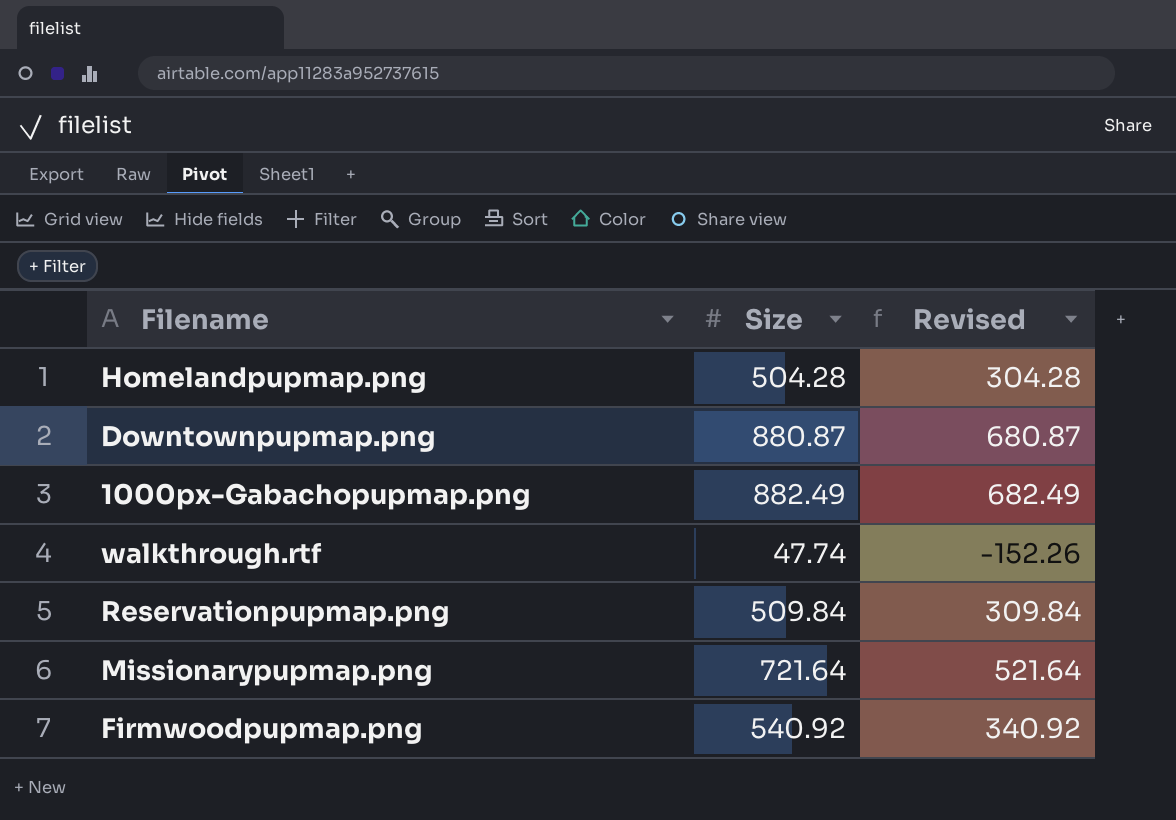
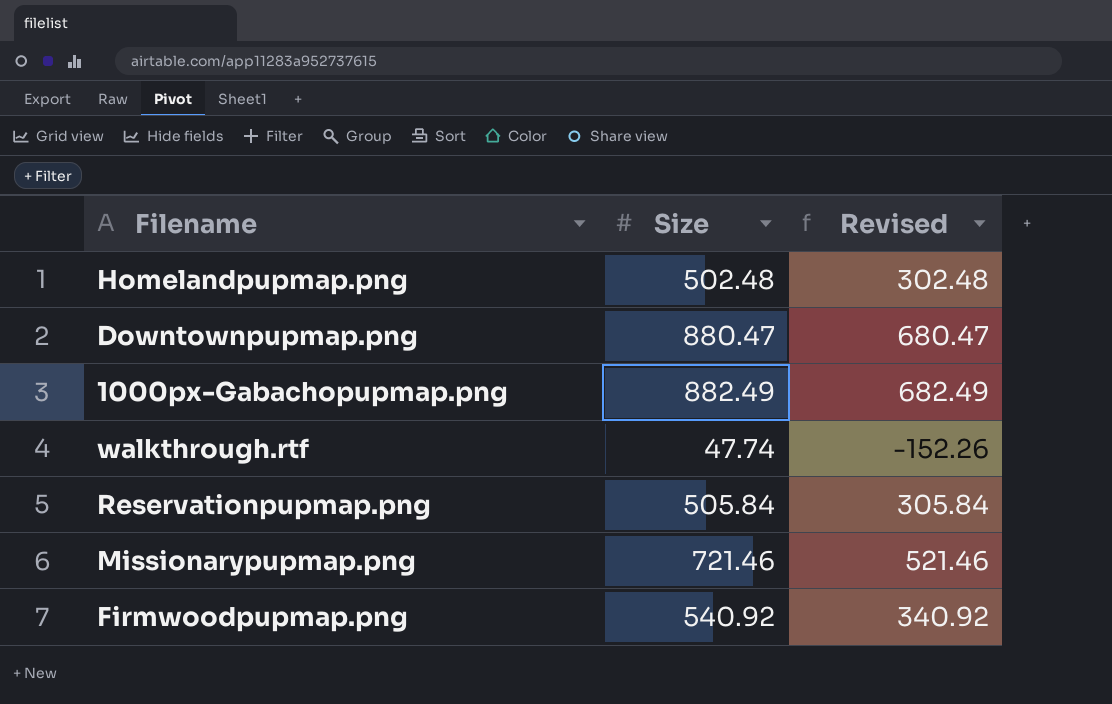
Homelandpupmap.png | Size: 504.28 -> 502.48
Homelandpupmap.png | Revised: 304.28 -> 302.48
Downtownpupmap.png | Size: 880.87 -> 880.47
Downtownpupmap.png | Revised: 680.87 -> 680.47
Reservationpupmap.png | Size: 509.84 -> 505.84
Reservationpupmap.png | Revised: 309.84 -> 305.84
Missionarypupmap.png | Size: 721.64 -> 721.46
Missionarypupmap.png | Revised: 521.64 -> 521.46

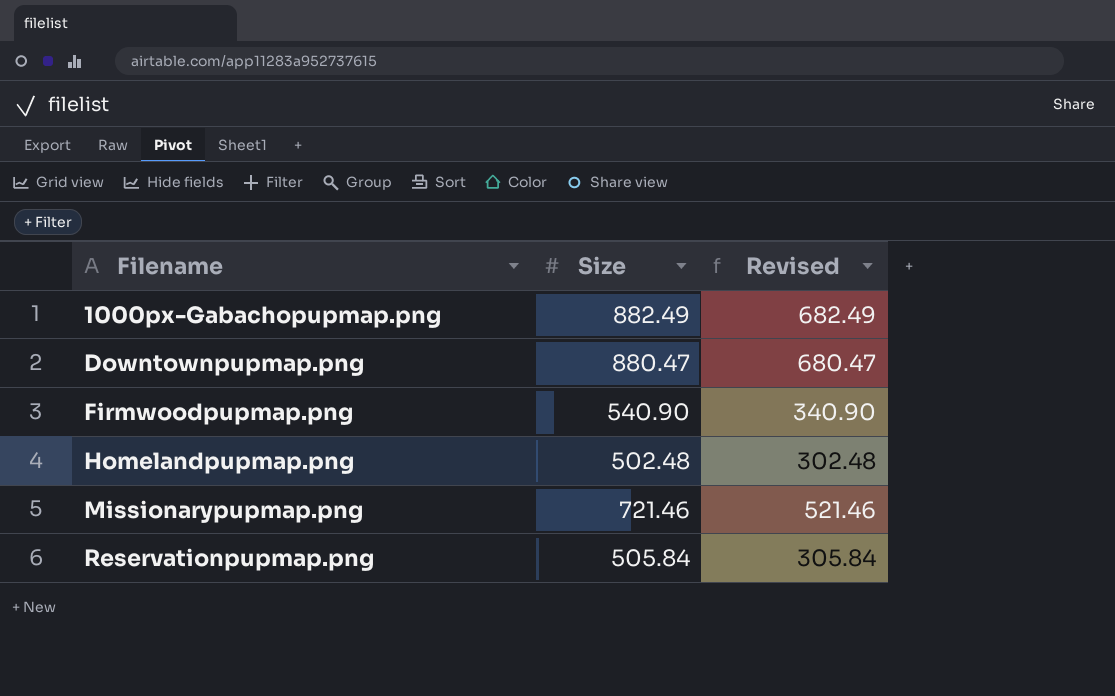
row order: none -> Filename ascending
row walkthrough.rtf: 47.74 | -152.26 -> none
Firmwoodpupmap.png | Size: 540.92 -> 540.90
Firmwoodpupmap.png | Revised: 340.92 -> 340.90

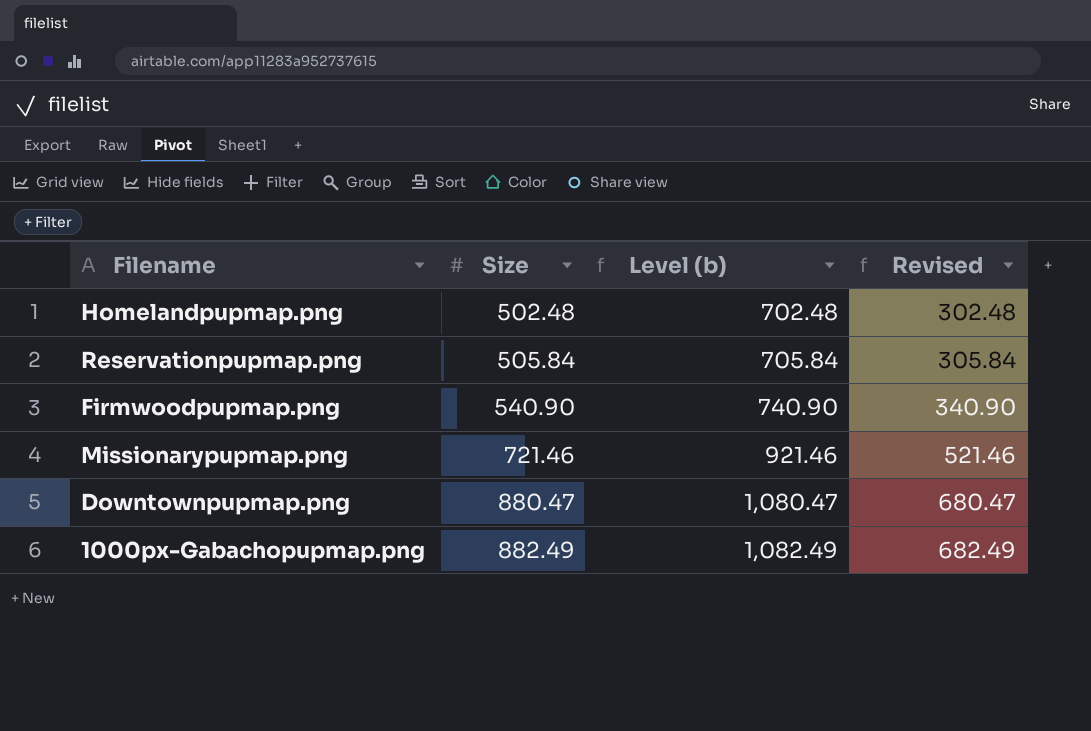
row order: Filename ascending -> Size ascending
column Level (b) | formula: none -> [Size] + 200

